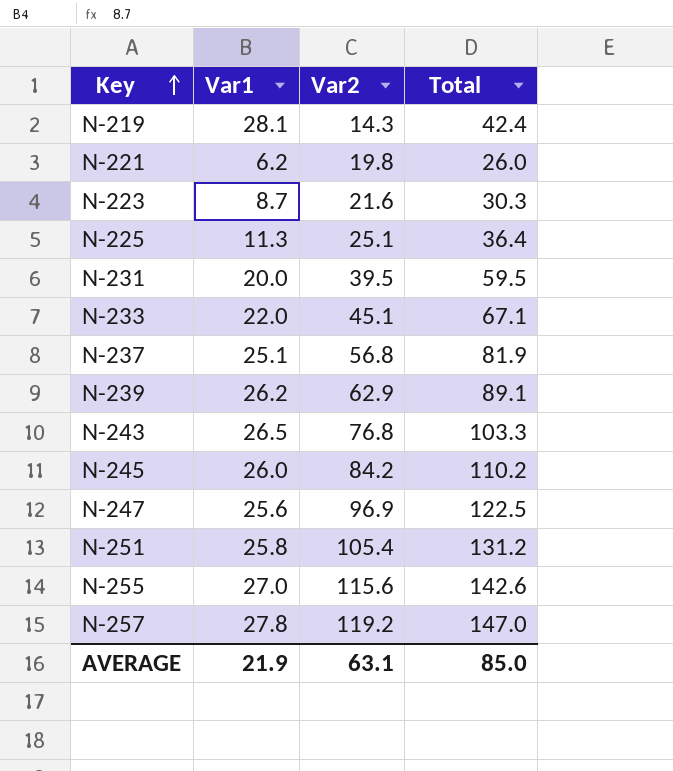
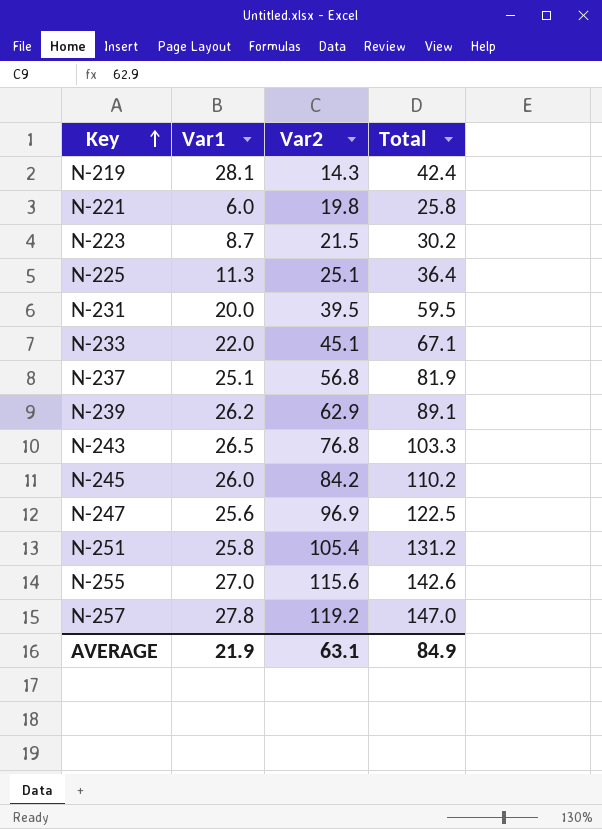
N-221 | Var1: 6.2 -> 6.0
N-221 | Total: 26.0 -> 25.8
N-223 | Var2: 21.6 -> 21.5
N-223 | Total: 30.3 -> 30.2
AVERAGE | Total: 85.0 -> 84.9

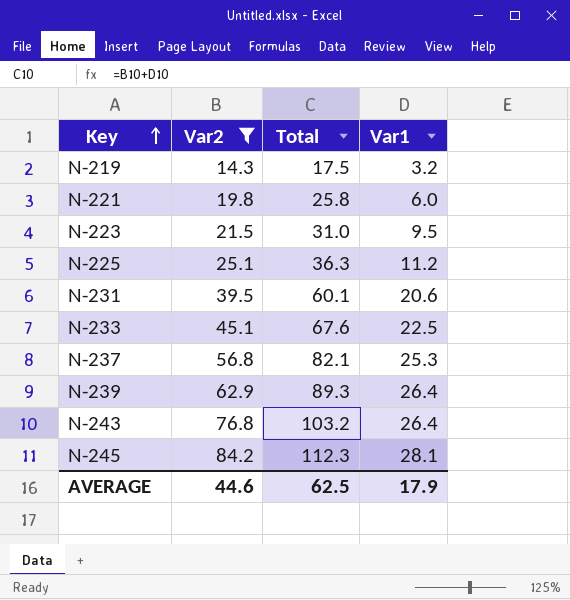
filter: none -> Var2 <= 84.2
column Var1 | position: 2 -> 4
N-219 | Total: 42.4 -> 17.5
N-219 | Var1: 28.1 -> 3.2
N-223 | Total: 30.2 -> 31.0
N-223 | Var1: 8.7 -> 9.5
N-225 | Total: 36.4 -> 36.3
N-225 | Var1: 11.3 -> 11.2
N-231 | Total: 59.5 -> 60.1
N-231 | Var1: 20.0 -> 20.6
N-233 | Total: 67.1 -> 67.6
N-233 | Var1: 22.0 -> 22.5
N-237 | Total: 81.9 -> 82.1
N-237 | Var1: 25.1 -> 25.3
N-239 | Total: 89.1 -> 89.3
N-239 | Var1: 26.2 -> 26.4
N-243 | Total: 103.3 -> 103.2
N-243 | Var1: 26.5 -> 26.4
N-245 | Total: 110.2 -> 112.3
N-245 | Var1: 26.0 -> 28.1
AVERAGE | Var2: 63.1 -> 44.6
AVERAGE | Total: 84.9 -> 62.5
AVERAGE | Var1: 21.9 -> 17.9

